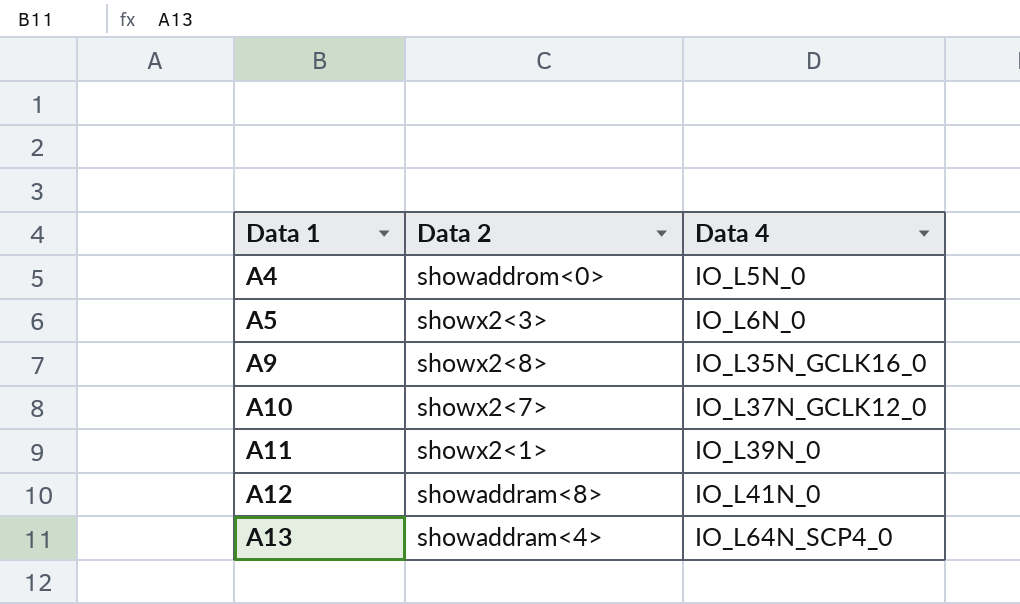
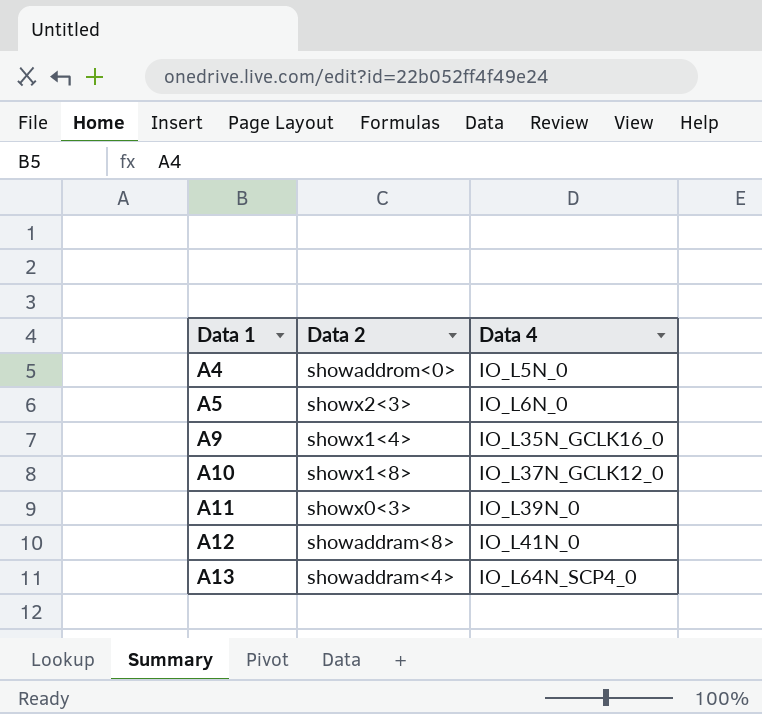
A9 | Data 2: showx2<8> -> showx1<4>
A10 | Data 2: showx2<7> -> showx1<8>
A11 | Data 2: showx2<1> -> showx0<3>

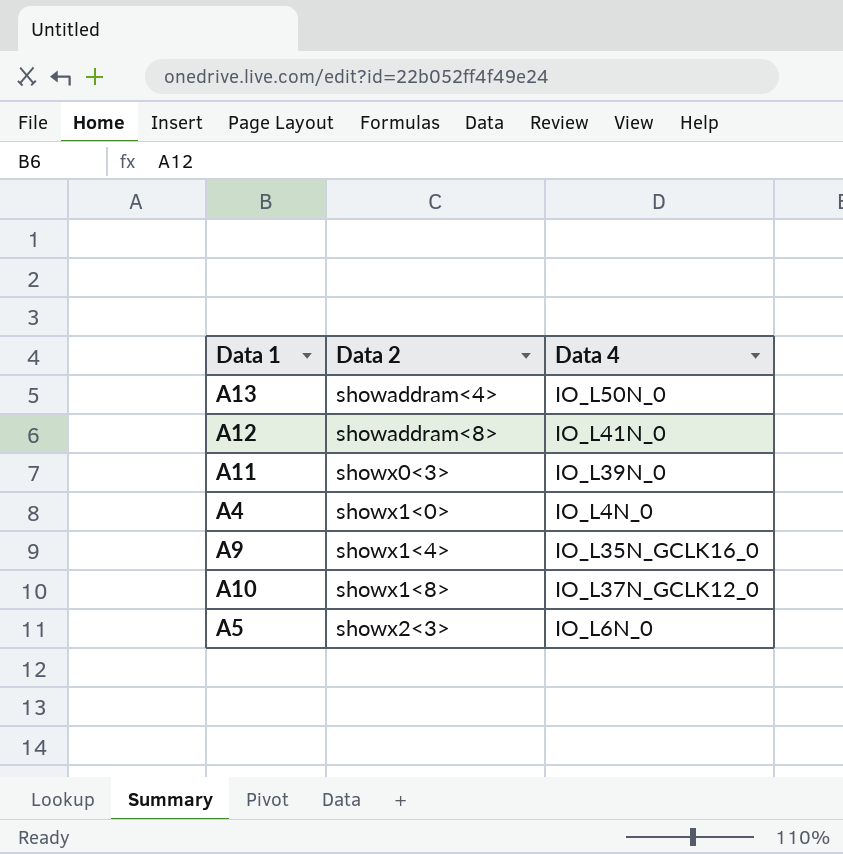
row order: Data 1 ascending -> Data 2 ascending
A13 | Data 4: IO_L64N_SCP4_0 -> IO_L50N_0
A4 | Data 2: showaddrom<0> -> showx1<0>
A4 | Data 4: IO_L5N_0 -> IO_L4N_0

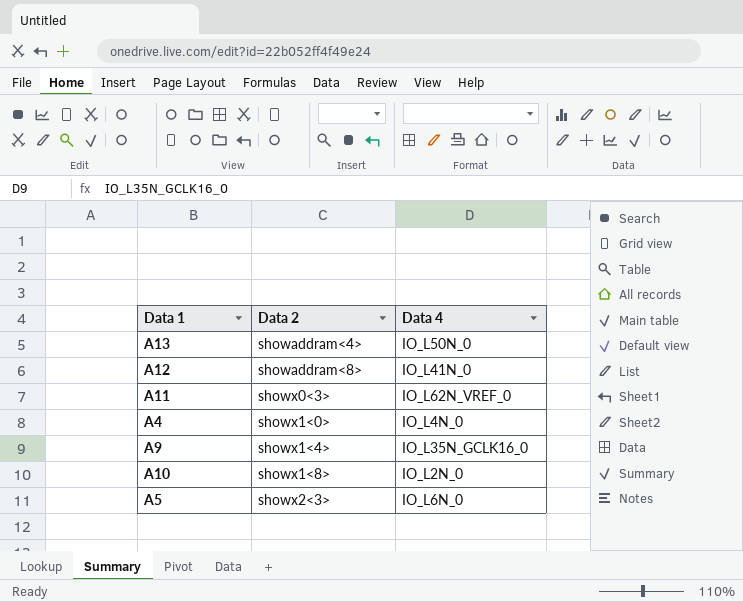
A11 | Data 4: IO_L39N_0 -> IO_L62N_VREF_0
A10 | Data 4: IO_L37N_GCLK12_0 -> IO_L2N_0

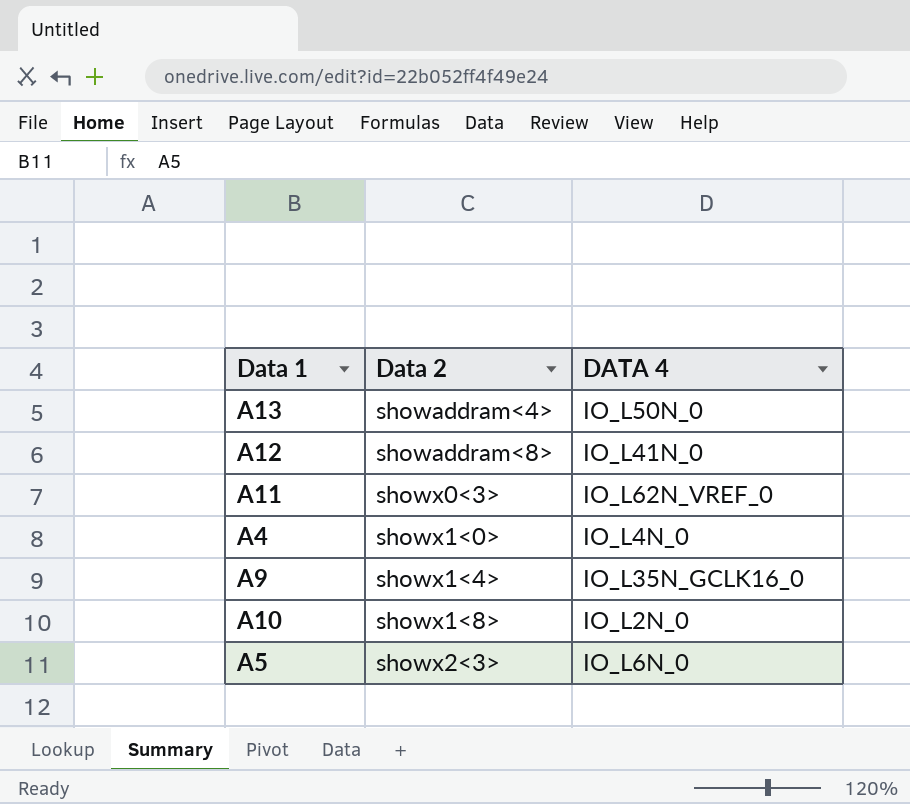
column name: Data 4 -> DATA 4

